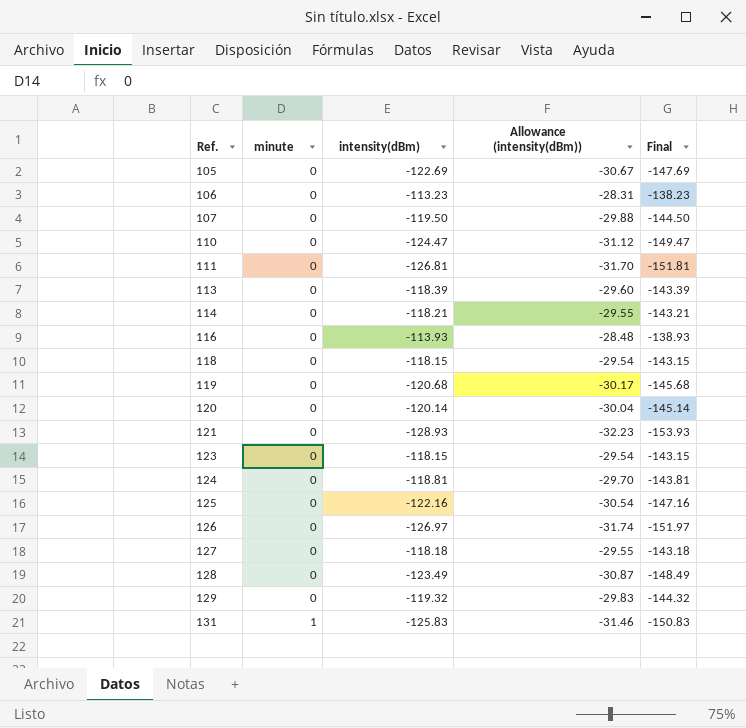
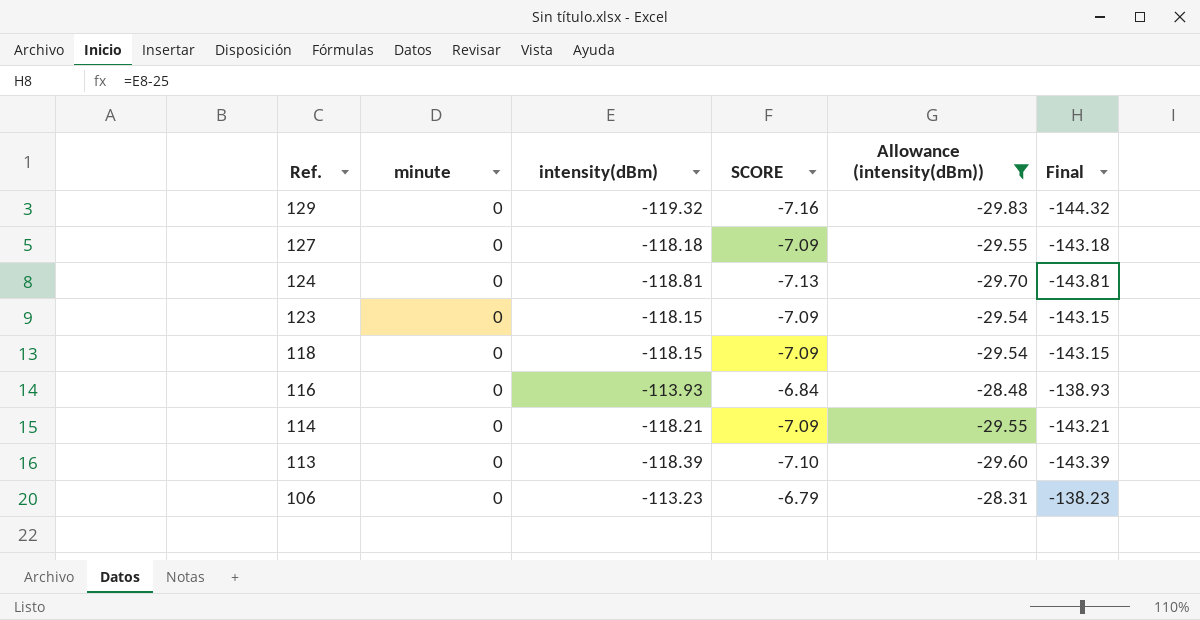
filter: none -> Allowance (intensity(dBm)) >= -29.83
row order: Ref. ascending -> Ref. descending
column SCORE | formula: none -> [intensity(dBm)] * 0.06

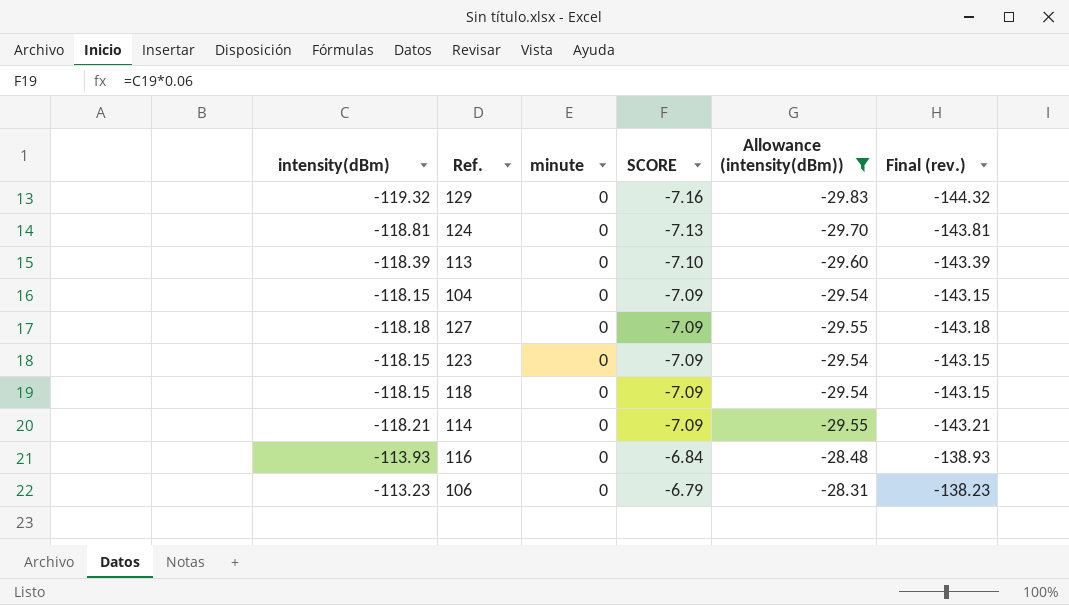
row order: Ref. descending -> SCORE ascending
column intensity(dBm) | position: 3 -> 1
column name: Final -> Final (rev.)
row 104: none -> -118.15 | 0 | -7.09 | -29.54 | -143.15

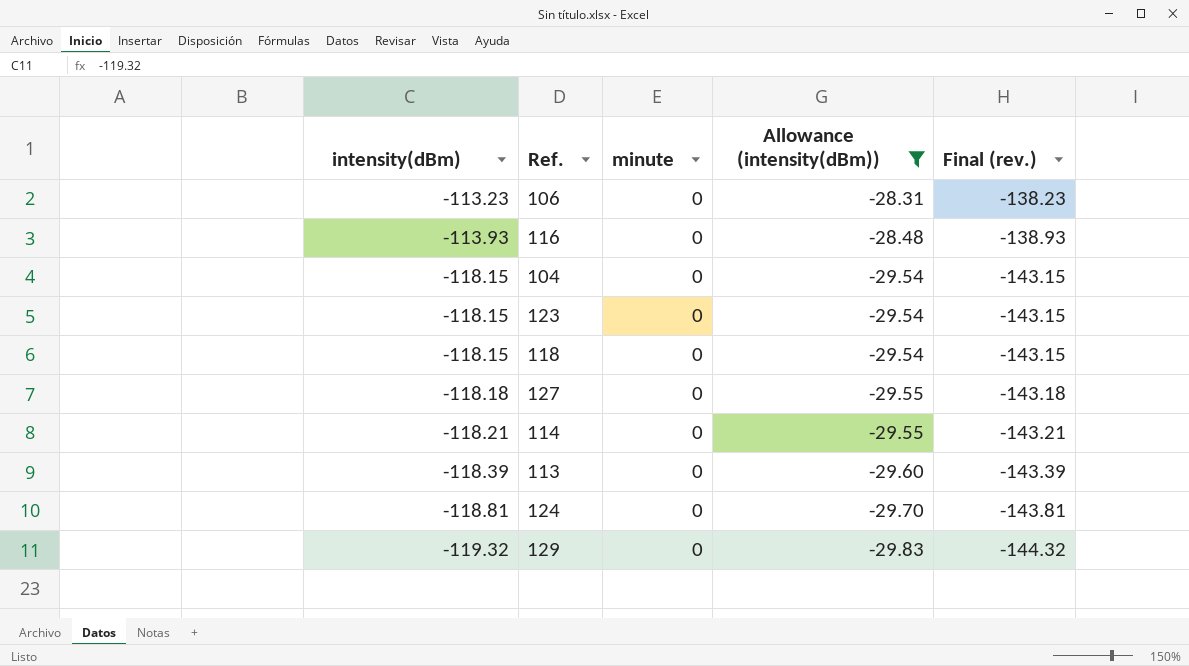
row order: SCORE ascending -> intensity(dBm) descending
column SCORE | formula: [intensity(dBm)] * 0.06 -> none

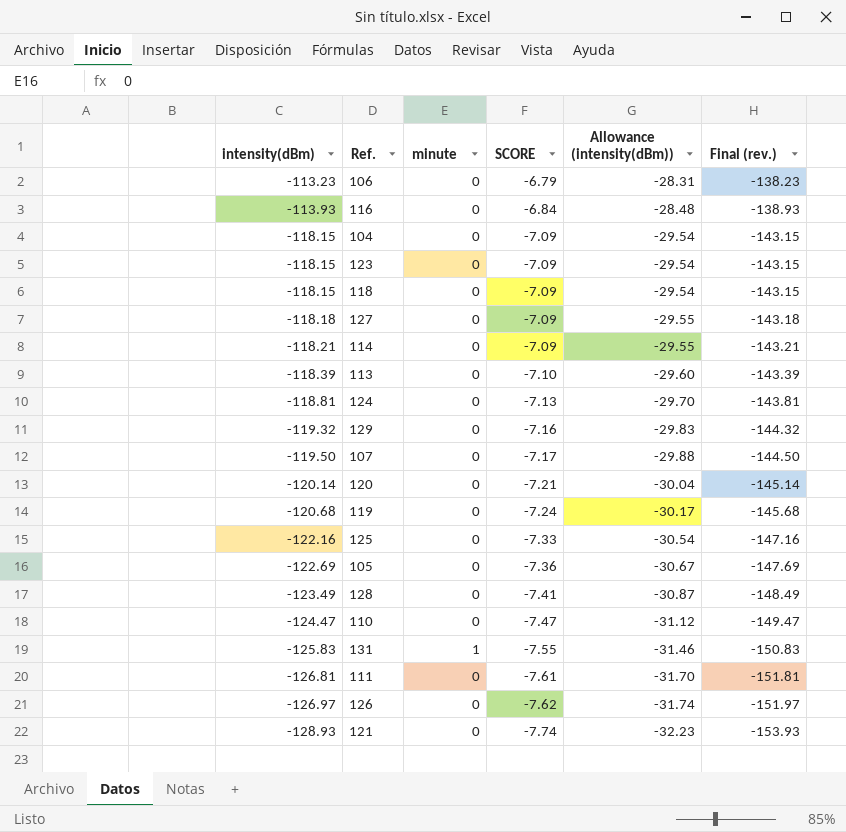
filter: Allowance (intensity(dBm)) >= -29.83 -> none
column SCORE | formula: none -> [intensity(dBm)] * 0.06

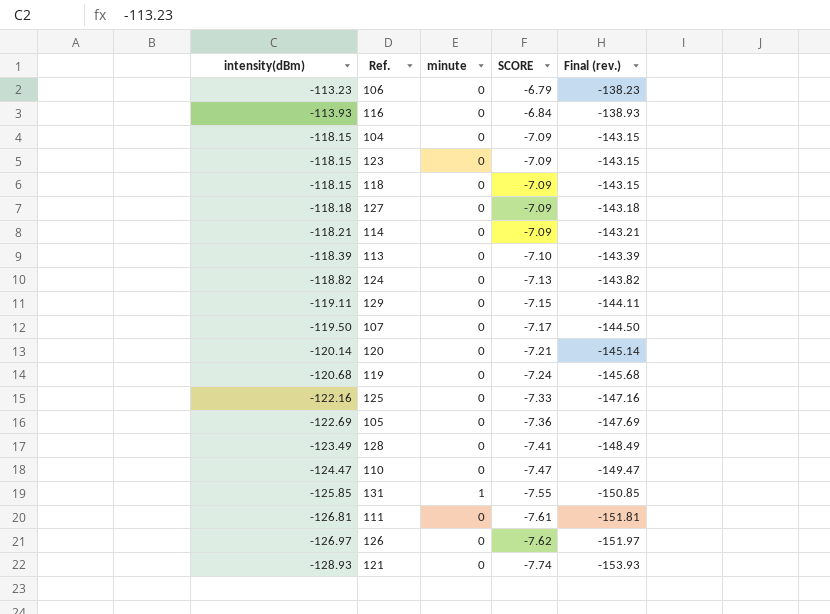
column Allowance (intensity(dBm)) | formula: [intensity(dBm)] * 0.25 -> none
124 | intensity(dBm): -118.81 -> -118.82
124 | Final (rev.): -143.81 -> -143.82
129 | intensity(dBm): -119.32 -> -119.11
129 | SCORE: -7.16 -> -7.15
129 | Final (rev.): -144.32 -> -144.11
131 | intensity(dBm): -125.83 -> -125.85
131 | Final (rev.): -150.83 -> -150.85

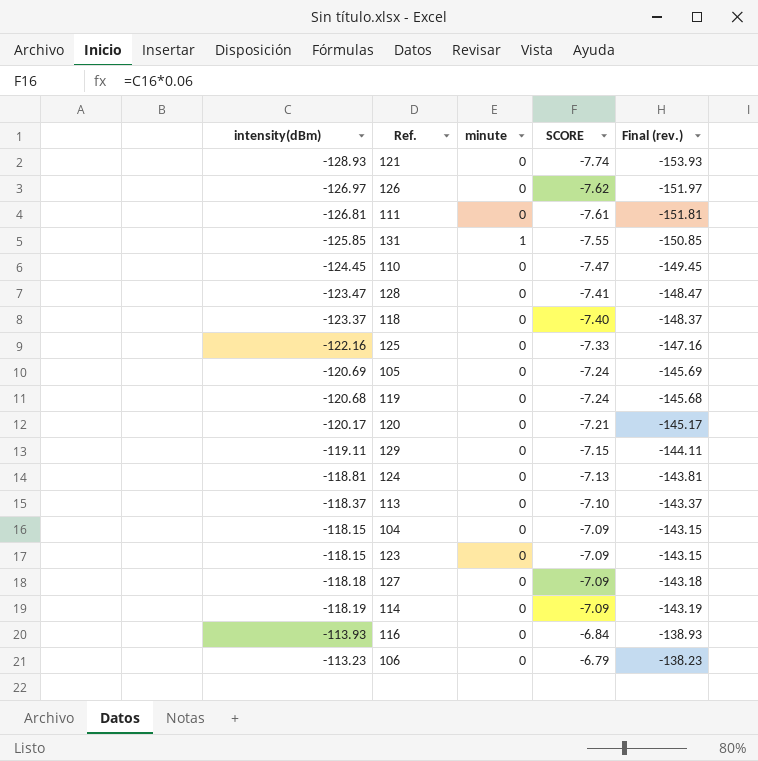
row order: intensity(dBm) descending -> SCORE ascending
row 107: -119.50 | 0 | -7.17 | -144.50 -> none
110 | intensity(dBm): -124.47 -> -124.45
110 | Final (rev.): -149.47 -> -149.45
128 | intensity(dBm): -123.49 -> -123.47
128 | Final (rev.): -148.49 -> -148.47
118 | intensity(dBm): -118.15 -> -123.37
118 | SCORE: -7.09 -> -7.40
118 | Final (rev.): -143.15 -> -148.37
105 | intensity(dBm): -122.69 -> -120.69
105 | SCORE: -7.36 -> -7.24
105 | Final (rev.): -147.69 -> -145.69
120 | intensity(dBm): -120.14 -> -120.17
120 | Final (rev.): -145.14 -> -145.17
124 | intensity(dBm): -118.82 -> -118.81
124 | Final (rev.): -143.82 -> -143.81
113 | intensity(dBm): -118.39 -> -118.37
113 | Final (rev.): -143.39 -> -143.37
114 | intensity(dBm): -118.21 -> -118.19
114 | Final (rev.): -143.21 -> -143.19

